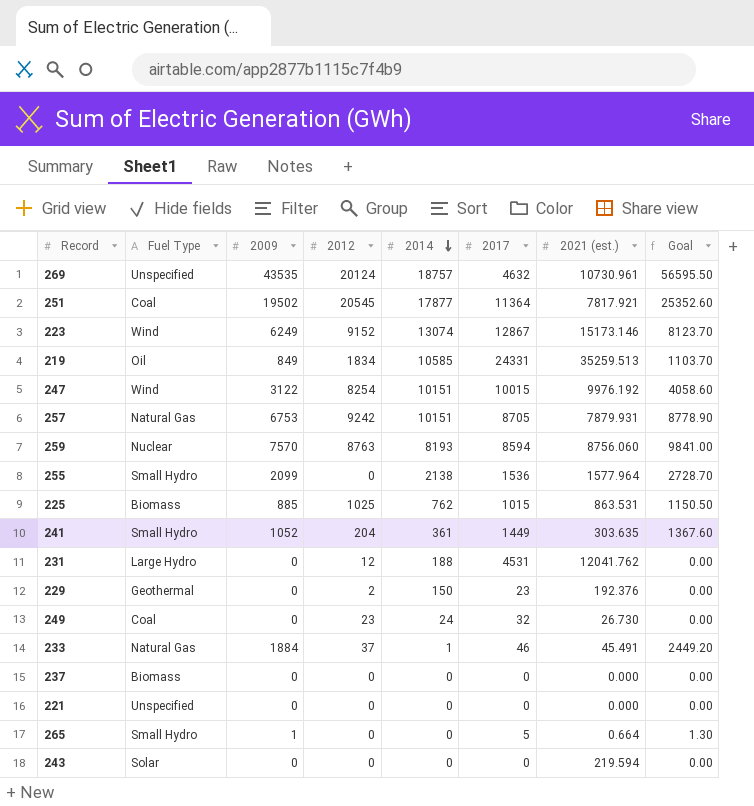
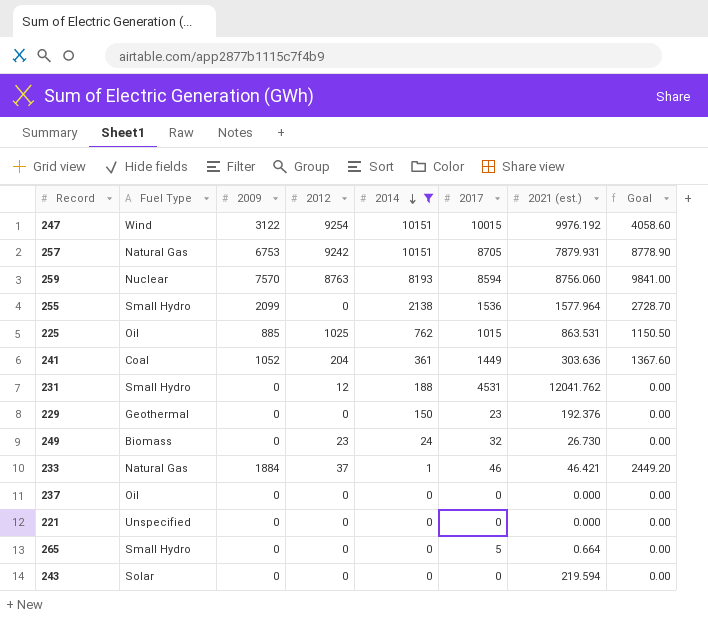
filter: none -> 2014 <= 10151
247 | 2012: 8254 -> 9254
225 | Fuel Type: Biomass -> Oil
241 | Fuel Type: Small Hydro -> Coal
241 | 2021 (est.): 303.635 -> 303.636
231 | Fuel Type: Large Hydro -> Small Hydro
229 | 2012: 2 -> 0
249 | Fuel Type: Coal -> Biomass
233 | 2021 (est.): 45.491 -> 46.421
237 | Fuel Type: Biomass -> Oil
265 | 2009: 1 -> 0
265 | Goal: 1.30 -> 0.00

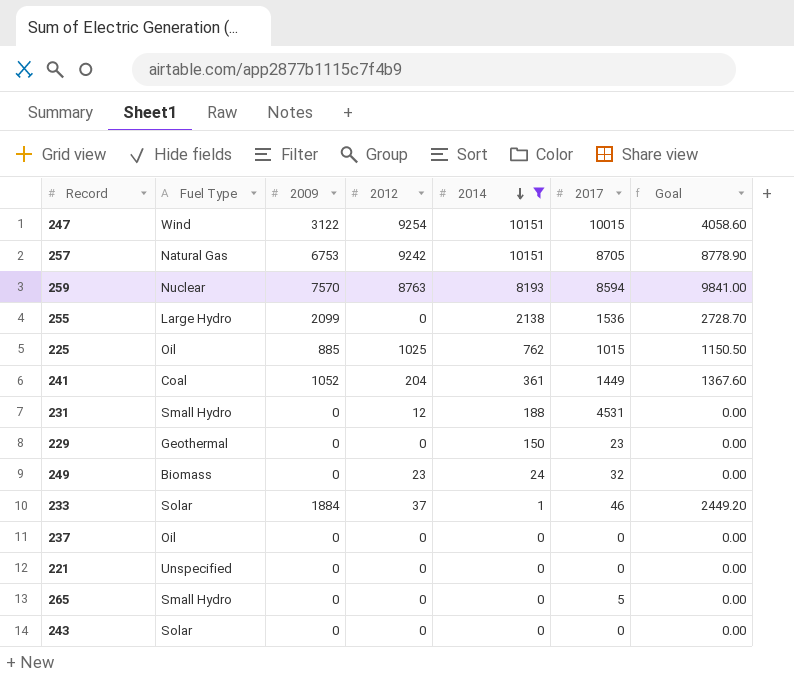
column 2021 (est.) | position: 7 -> none
255 | Fuel Type: Small Hydro -> Large Hydro
233 | Fuel Type: Natural Gas -> Solar

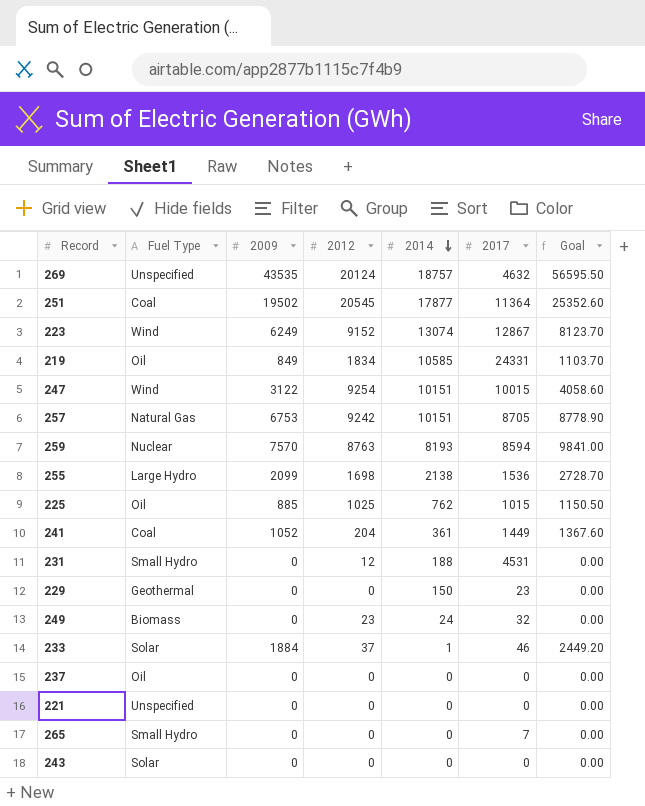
filter: 2014 <= 10151 -> none
255 | 2012: 0 -> 1698
265 | 2017: 5 -> 7

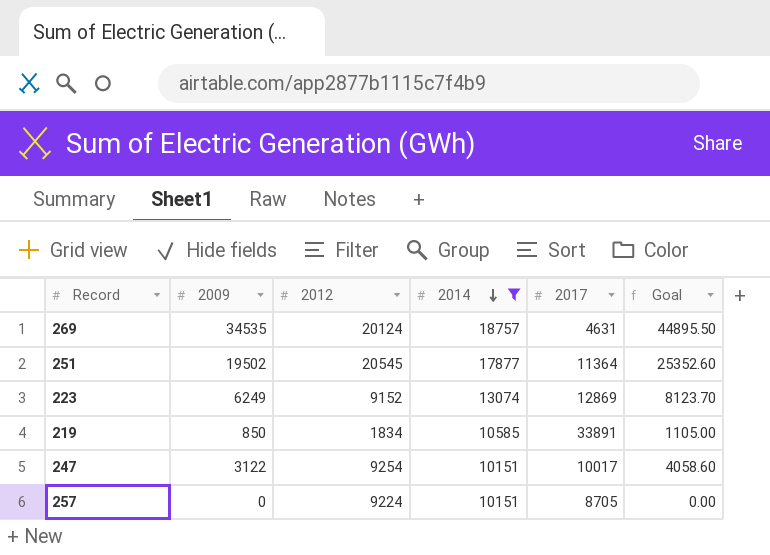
filter: none -> 2014 >= 10151
column Fuel Type | position: 2 -> none
269 | 2009: 43535 -> 34535
269 | 2017: 4632 -> 4631
269 | Goal: 56595.50 -> 44895.50
223 | 2017: 12867 -> 12869
219 | 2009: 849 -> 850
219 | 2017: 24331 -> 33891
219 | Goal: 1103.70 -> 1105.00
247 | 2017: 10015 -> 10017
257 | 2009: 6753 -> 0
257 | 2012: 9242 -> 9224
257 | Goal: 8778.90 -> 0.00

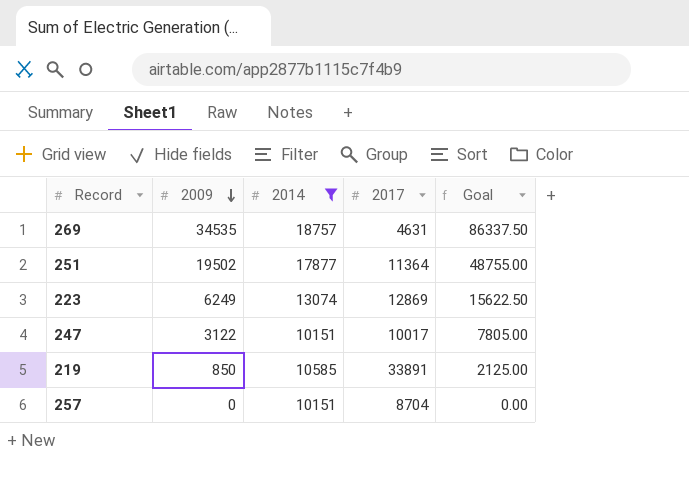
row order: 2014 descending -> 2009 descending
column 2012 | position: 3 -> none
column Goal | formula: [2009] * 1.3 -> [2009] * 2.5
257 | 2017: 8705 -> 8704

